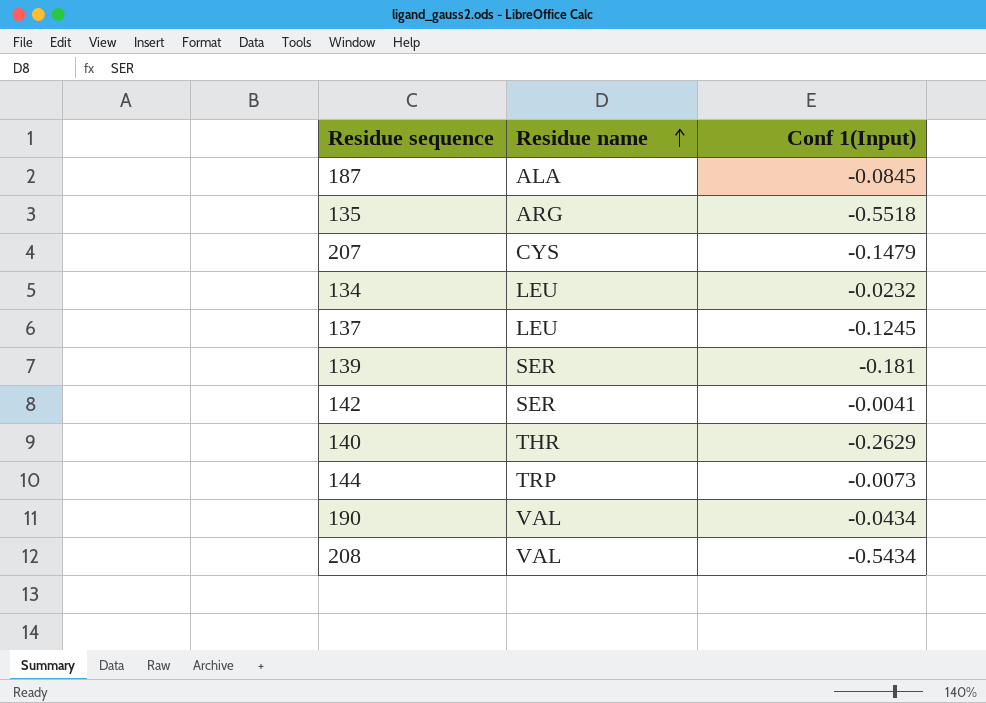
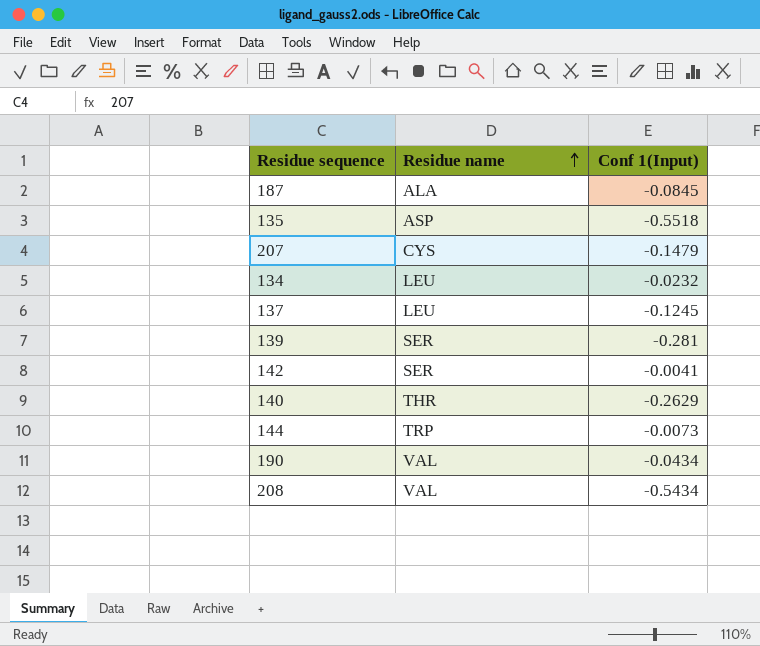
135 | Residue name: ARG -> ASP
139 | Conf 1(Input): -0.181 -> -0.281

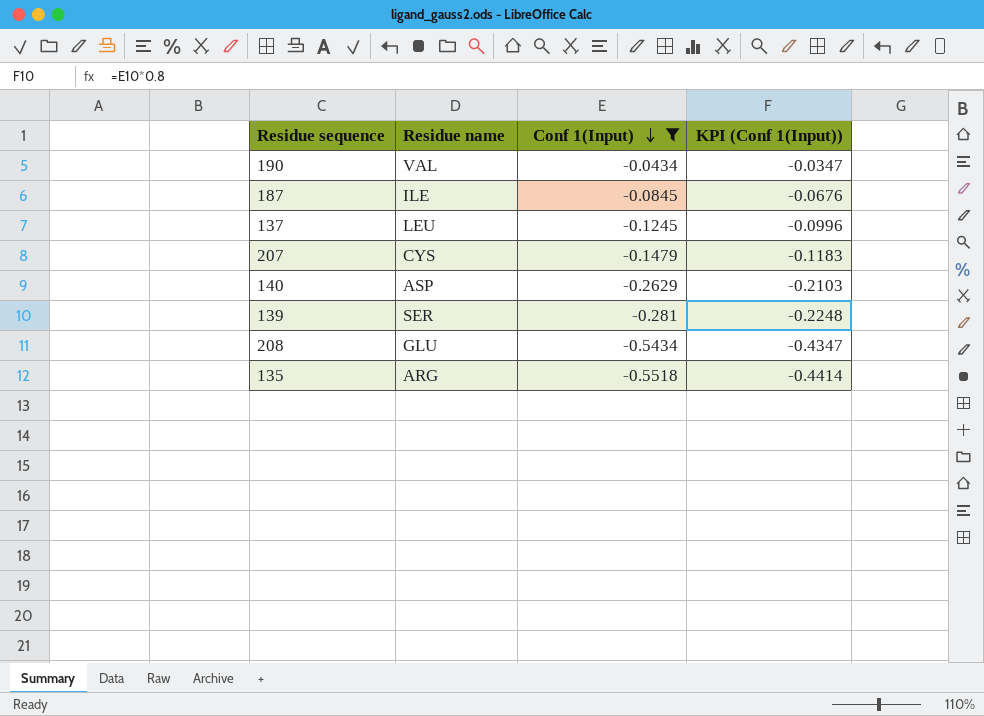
filter: none -> Conf 1(Input) <= -0.0434
row order: Residue name ascending -> Conf 1(Input) descending
column KPI (Conf 1(Input)) | formula: none -> [Conf 1(Input)] * 0.8
187 | Residue name: ALA -> ILE
140 | Residue name: THR -> ASP
208 | Residue name: VAL -> GLU
135 | Residue name: ASP -> ARG

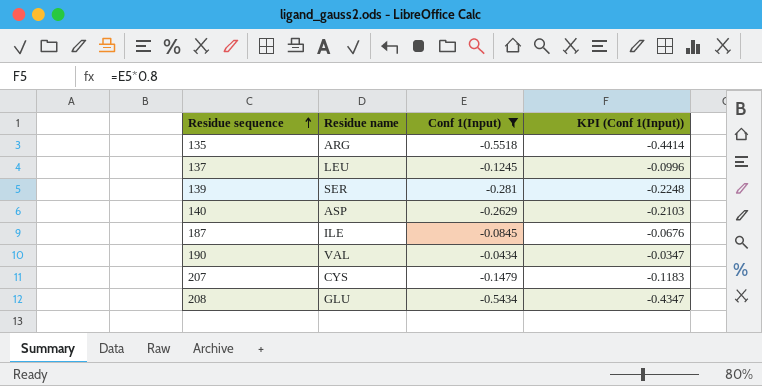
row order: Conf 1(Input) descending -> Residue sequence ascending

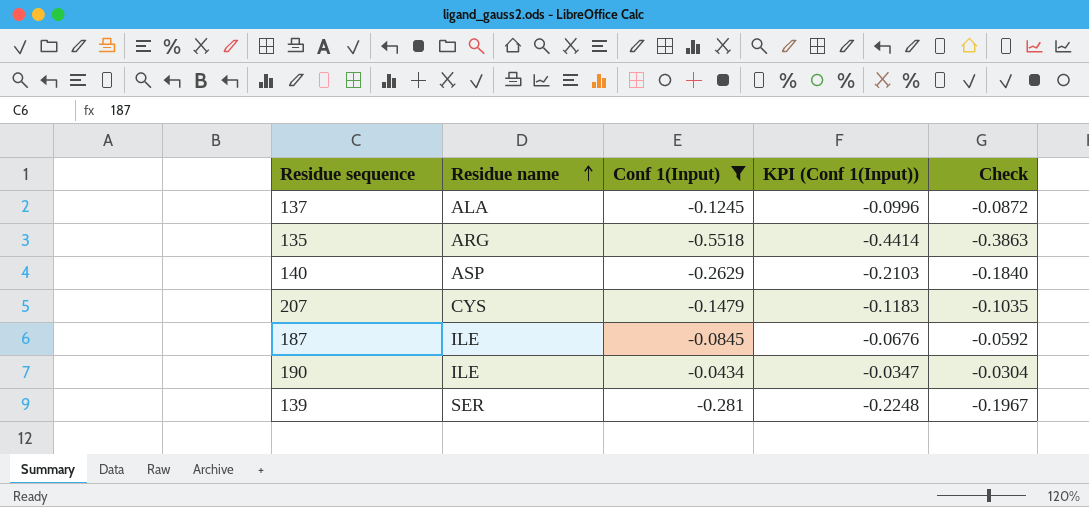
row order: Residue sequence ascending -> Residue name ascending
column Check | formula: none -> [Conf 1(Input)] * 0.7
row 208: GLU | -0.5434 | -0.4347 -> none
137 | Residue name: LEU -> ALA
190 | Residue name: VAL -> ILE

